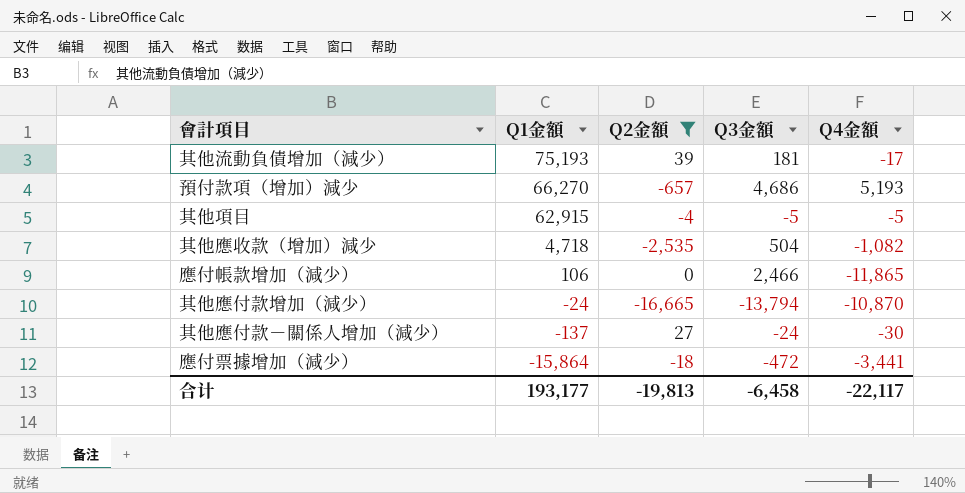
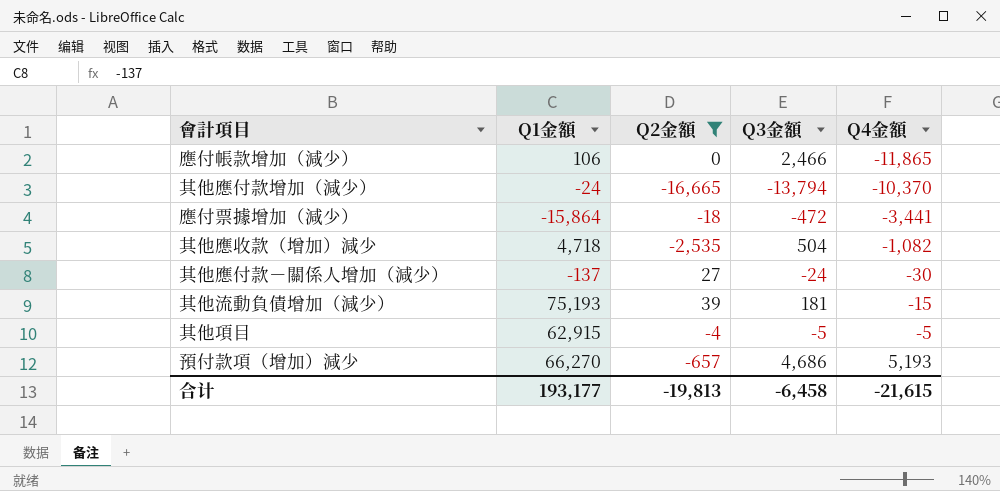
row order: Q1金額 descending -> Q4金額 ascending
其他應付款增加（減少） | Q4金額: -10,870 -> -10,370
其他流動負債增加（減少） | Q4金額: -17 -> -15
合计 | Q4金額: -22,117 -> -21,615

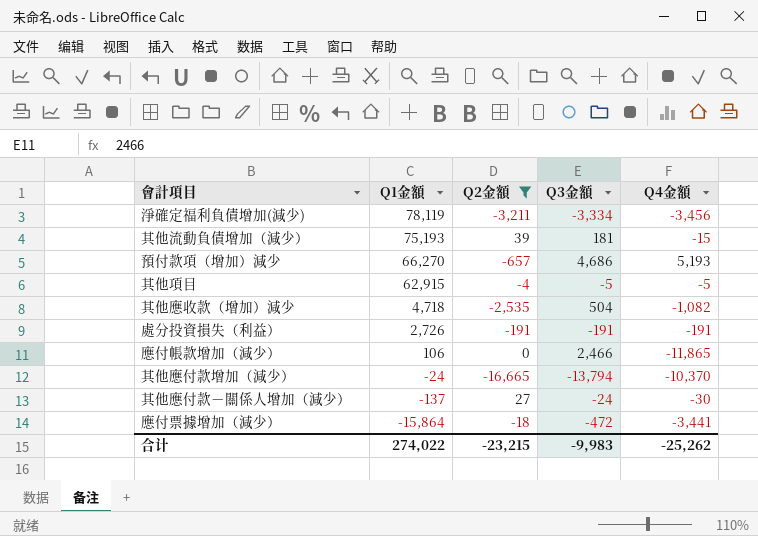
row order: Q4金額 ascending -> Q1金額 descending
row 淨確定福利負債增加(減少): none -> 78,119 | -3,211 | -3,334 | -3,456
row 處分投資損失（利益）: none -> 2,726 | -191 | -191 | -191
合计 | Q1金額: 193,177 -> 274,022
合计 | Q2金額: -19,813 -> -23,215
合计 | Q3金額: -6,458 -> -9,983
合计 | Q4金額: -21,615 -> -25,262

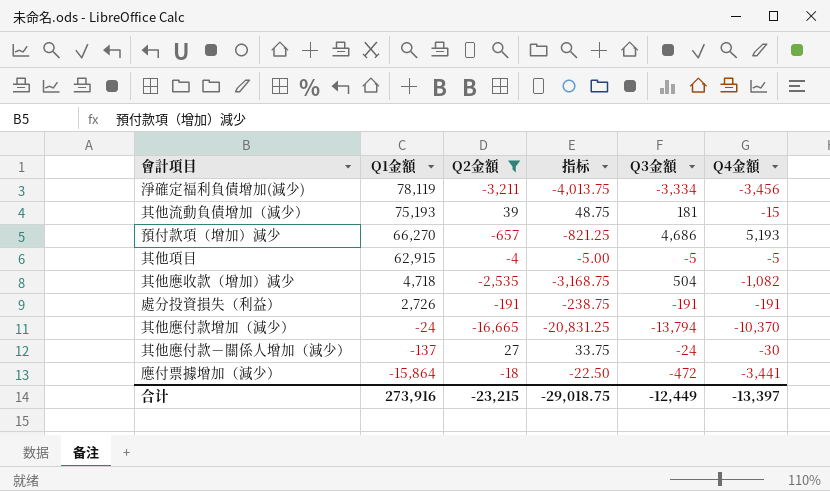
column 指标 | formula: none -> [Q2金額] * 1.25
row 應付帳款增加（減少）: 106 | 0 | 2,466 | -11,865 -> none
合计 | Q1金額: 274,022 -> 273,916
合计 | Q3金額: -9,983 -> -12,449
合计 | Q4金額: -25,262 -> -13,397

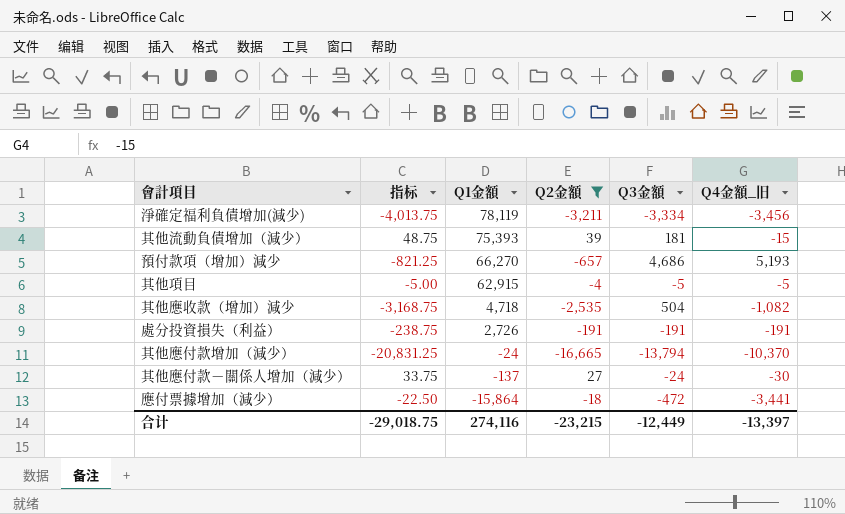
column 指标 | position: 4 -> 2
column name: Q4金額 -> Q4金額_旧
其他流動負債增加（減少） | Q1金額: 75,193 -> 75,393
合计 | Q1金額: 273,916 -> 274,116

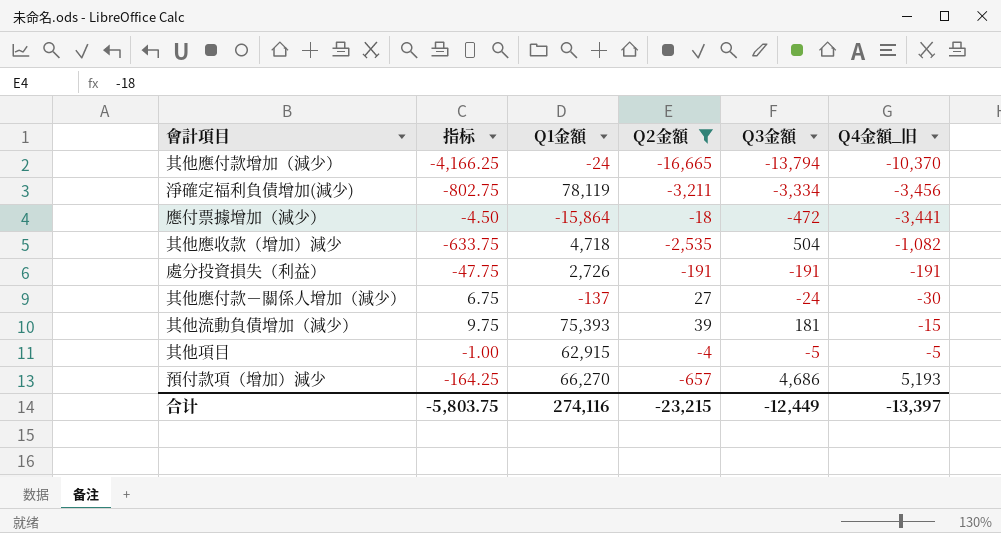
row order: Q1金額 descending -> Q4金額_旧 ascending
column 指标 | formula: [Q2金額] * 1.25 -> [Q2金額] * 0.25
合计 | 指标: -29,018.75 -> -5,803.75

